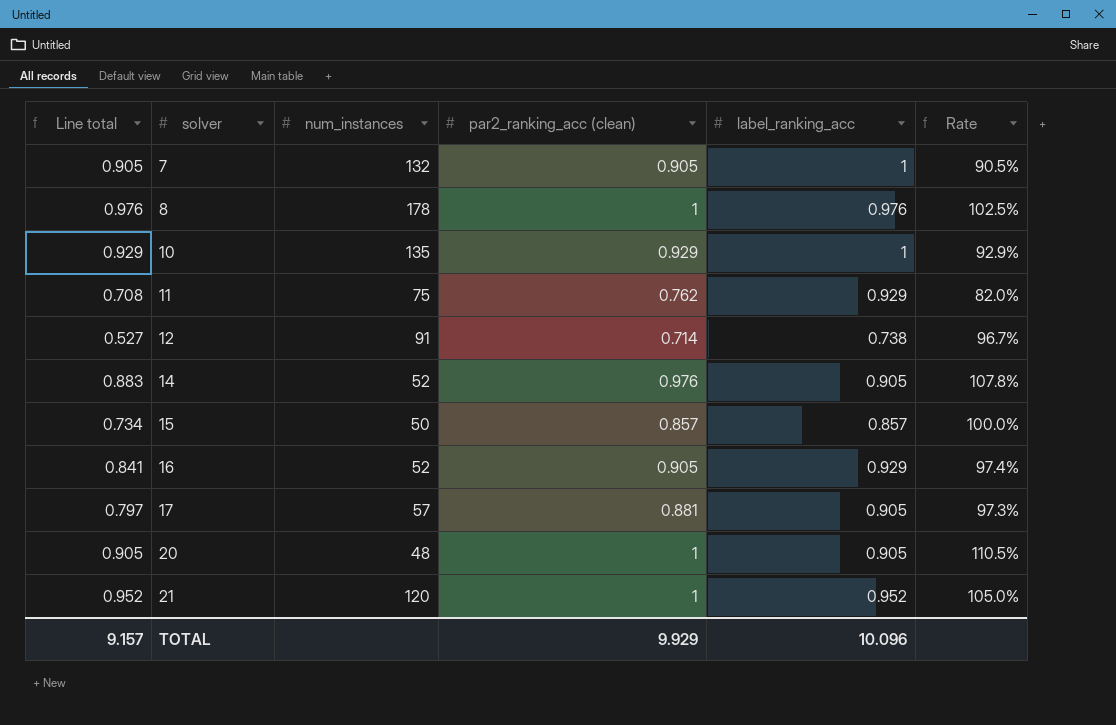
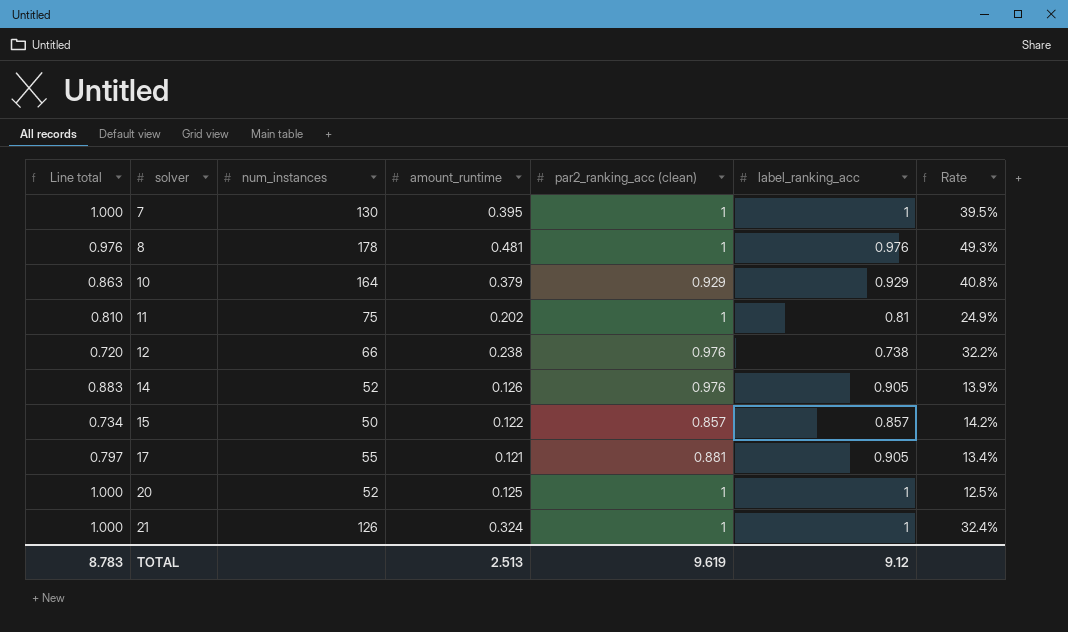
column amount_runtime | position: none -> 4
column Rate | formula: [par2_ranking_acc (clean)] / [label_ranking_acc] -> [amount_runtime] / [label_ranking_acc]
row 16: 0.841 | 52 | 0.905 | 0.929 | 97.4% -> none
7 | Line total: 0.905 -> 1.000
7 | num_instances: 132 -> 130
7 | par2_ranking_acc (clean): 0.905 -> 1
10 | Line total: 0.929 -> 0.863
10 | num_instances: 135 -> 164
10 | label_ranking_acc: 1 -> 0.929
11 | Line total: 0.708 -> 0.810
11 | par2_ranking_acc (clean): 0.762 -> 1
11 | label_ranking_acc: 0.929 -> 0.81
12 | Line total: 0.527 -> 0.720
12 | num_instances: 91 -> 66
12 | par2_ranking_acc (clean): 0.714 -> 0.976
17 | num_instances: 57 -> 55
20 | Line total: 0.905 -> 1.000
20 | num_instances: 48 -> 52
20 | label_ranking_acc: 0.905 -> 1
21 | Line total: 0.952 -> 1.000
21 | num_instances: 120 -> 126
21 | label_ranking_acc: 0.952 -> 1
TOTAL | Line total: 9.157 -> 8.783
TOTAL | par2_ranking_acc (clean): 9.929 -> 9.619
TOTAL | label_ranking_acc: 10.096 -> 9.12

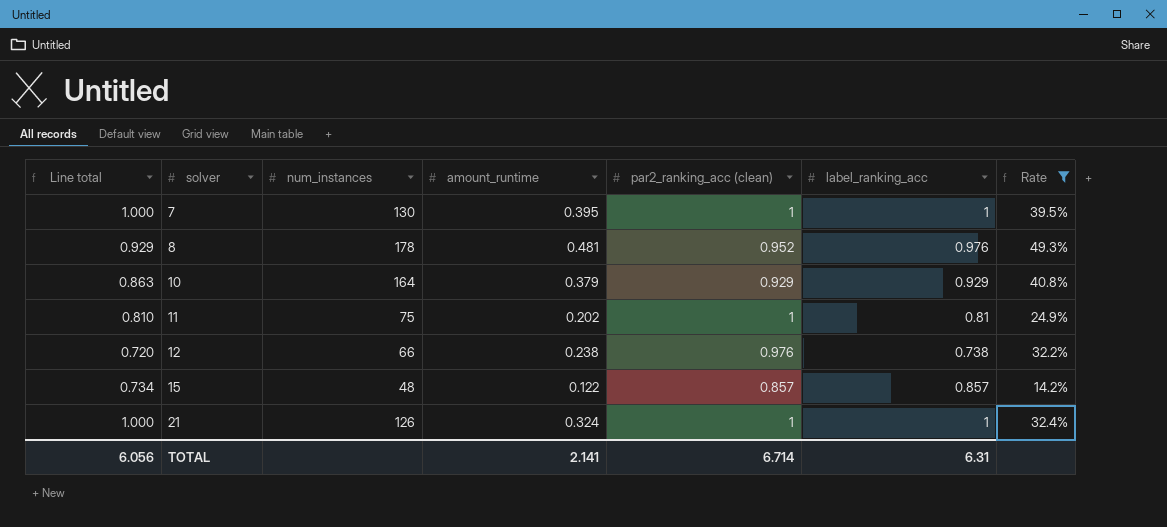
filter: none -> Rate >= 14.2%
8 | Line total: 0.976 -> 0.929
8 | par2_ranking_acc (clean): 1 -> 0.952
15 | num_instances: 50 -> 48
TOTAL | Line total: 8.783 -> 6.056
TOTAL | amount_runtime: 2.513 -> 2.141
TOTAL | par2_ranking_acc (clean): 9.619 -> 6.714
TOTAL | label_ranking_acc: 9.12 -> 6.31

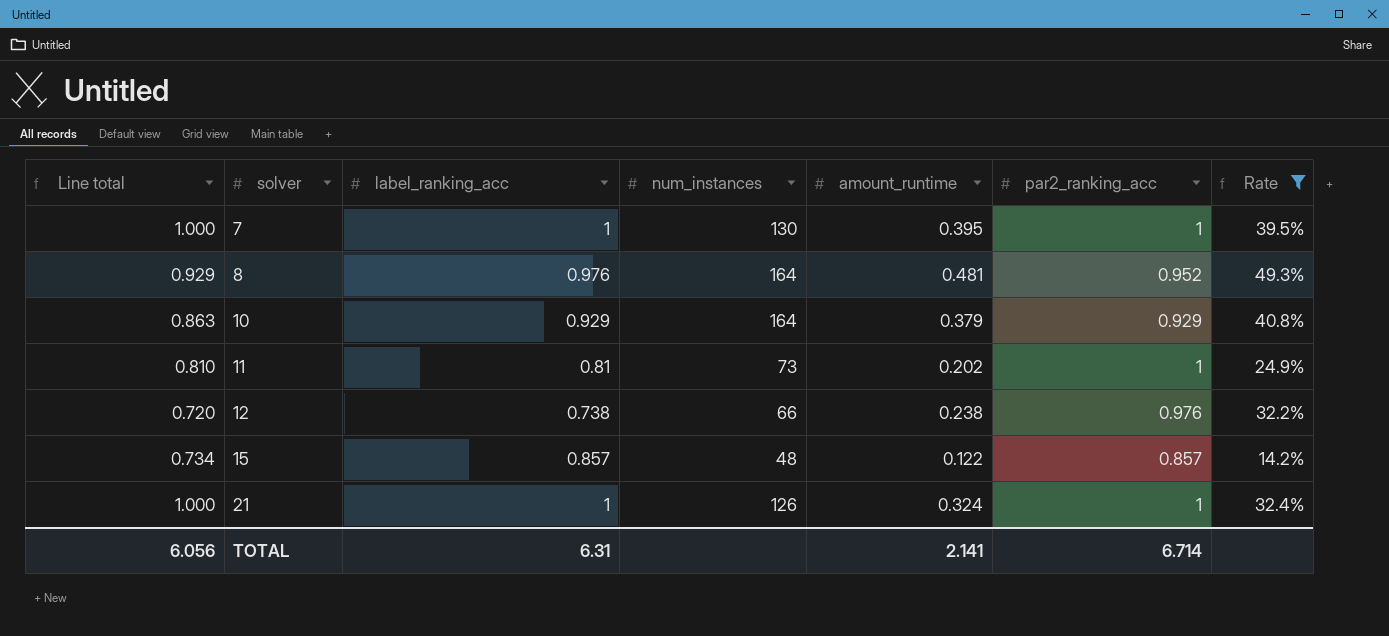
column label_ranking_acc | position: 6 -> 3
column name: par2_ranking_acc (clean) -> par2_ranking_acc
8 | num_instances: 178 -> 164
11 | num_instances: 75 -> 73

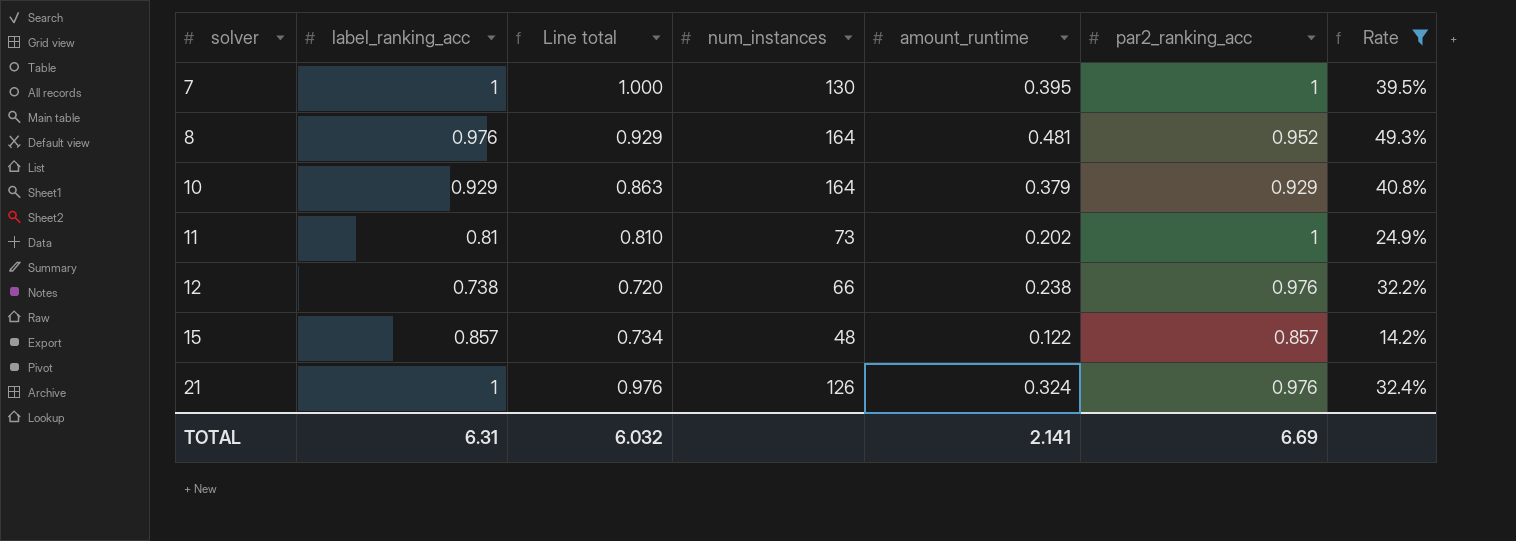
column Line total | position: 1 -> 3
21 | Line total: 1.000 -> 0.976
21 | par2_ranking_acc: 1 -> 0.976
TOTAL | Line total: 6.056 -> 6.032
TOTAL | par2_ranking_acc: 6.714 -> 6.69

